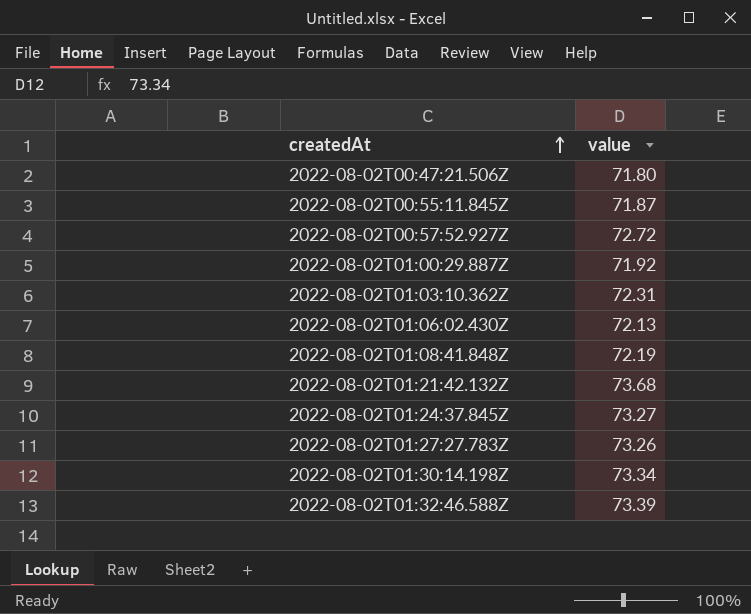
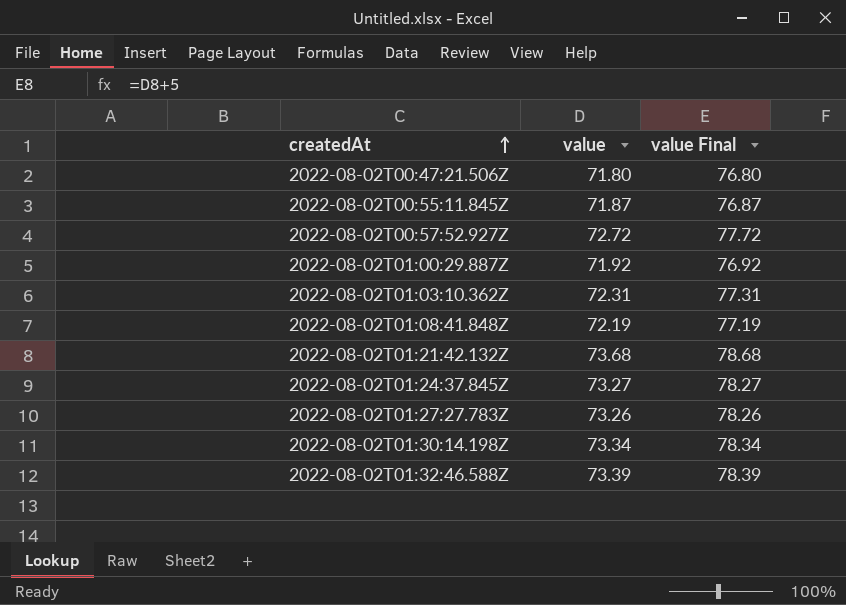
column value Final | formula: none -> [value] + 5
row 2022-08-02T01:06:02.430Z: 72.13 -> none

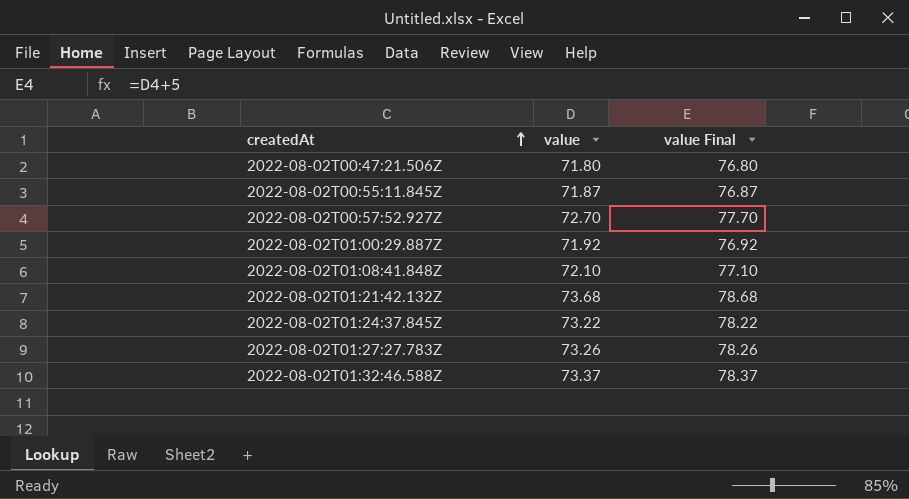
row 2022-08-02T01:03:10.362Z: 72.31 | 77.31 -> none
row 2022-08-02T01:30:14.198Z: 73.34 | 78.34 -> none
2022-08-02T00:57:52.927Z | value: 72.72 -> 72.70
2022-08-02T00:57:52.927Z | value Final: 77.72 -> 77.70
2022-08-02T01:08:41.848Z | value: 72.19 -> 72.10
2022-08-02T01:08:41.848Z | value Final: 77.19 -> 77.10
2022-08-02T01:24:37.845Z | value: 73.27 -> 73.22
2022-08-02T01:24:37.845Z | value Final: 78.27 -> 78.22
2022-08-02T01:32:46.588Z | value: 73.39 -> 73.37
2022-08-02T01:32:46.588Z | value Final: 78.39 -> 78.37

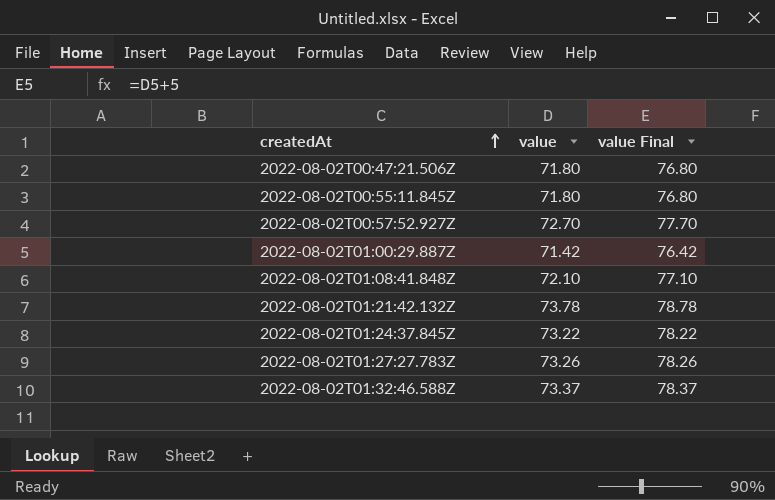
2022-08-02T00:55:11.845Z | value: 71.87 -> 71.80
2022-08-02T00:55:11.845Z | value Final: 76.87 -> 76.80
2022-08-02T01:00:29.887Z | value: 71.92 -> 71.42
2022-08-02T01:00:29.887Z | value Final: 76.92 -> 76.42
2022-08-02T01:21:42.132Z | value: 73.68 -> 73.78
2022-08-02T01:21:42.132Z | value Final: 78.68 -> 78.78

